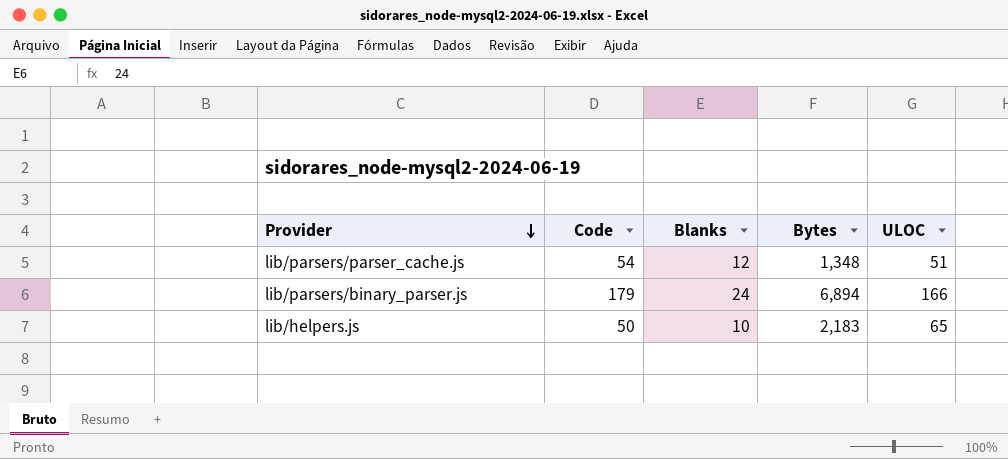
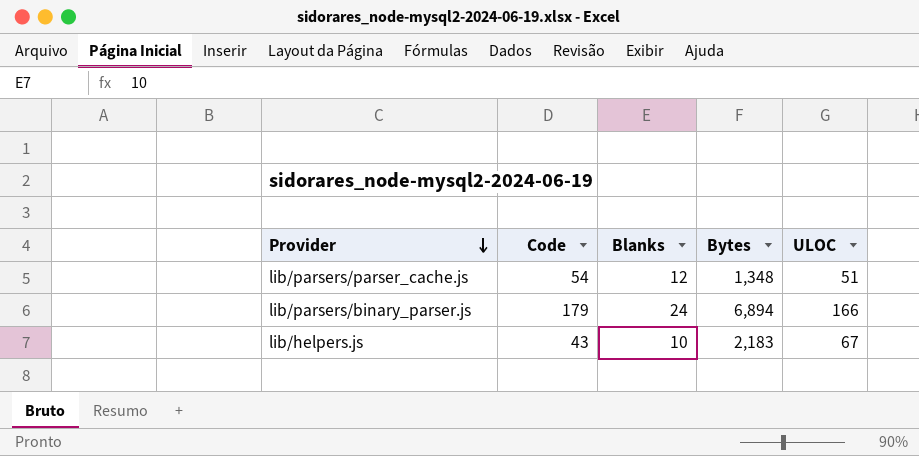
lib/helpers.js | Code: 50 -> 43
lib/helpers.js | ULOC: 65 -> 67

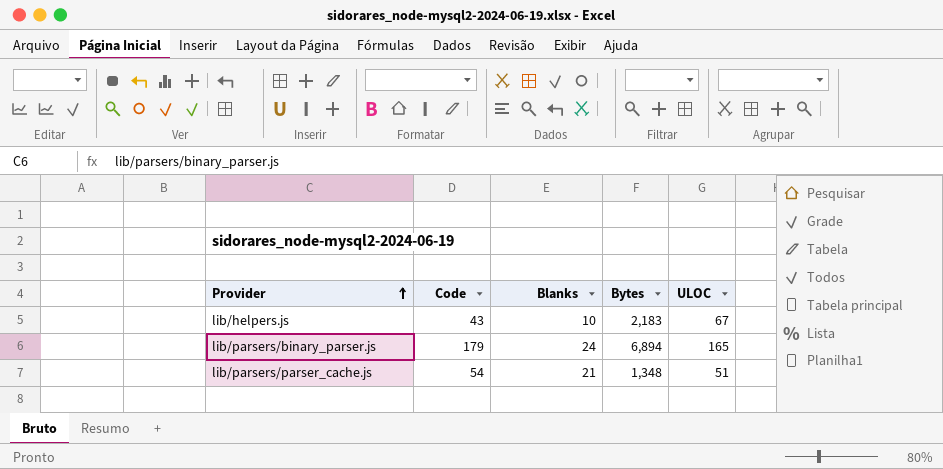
row order: Provider descending -> Provider ascending
lib/parsers/binary_parser.js | ULOC: 166 -> 165
lib/parsers/parser_cache.js | Blanks: 12 -> 21

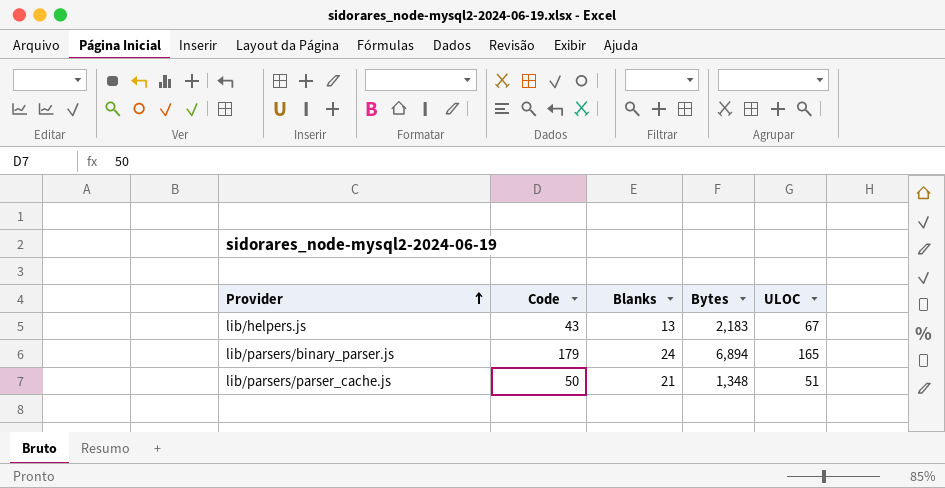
lib/helpers.js | Blanks: 10 -> 13
lib/parsers/parser_cache.js | Code: 54 -> 50

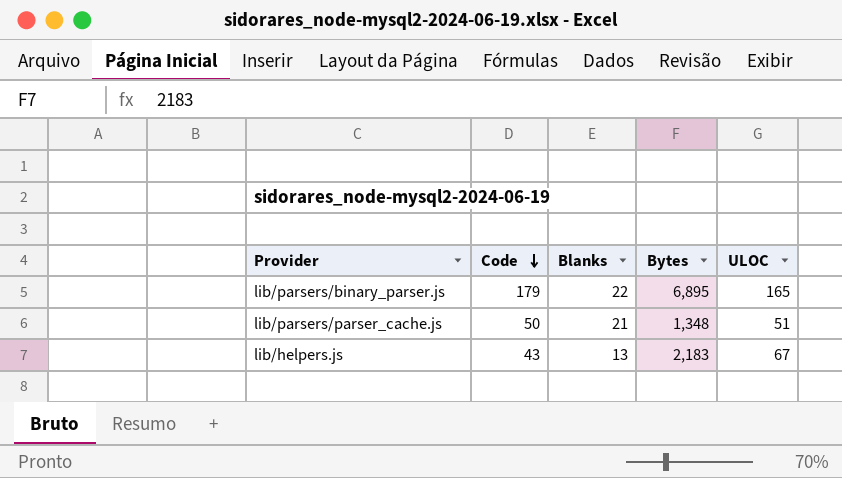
row order: Provider ascending -> Code descending
lib/parsers/binary_parser.js | Blanks: 24 -> 22
lib/parsers/binary_parser.js | Bytes: 6,894 -> 6,895

